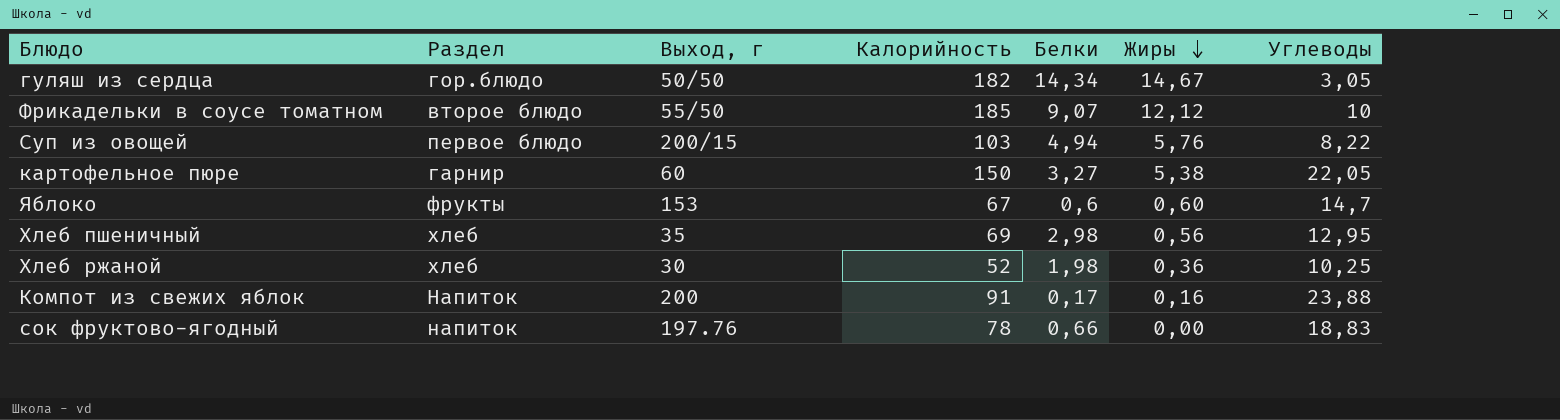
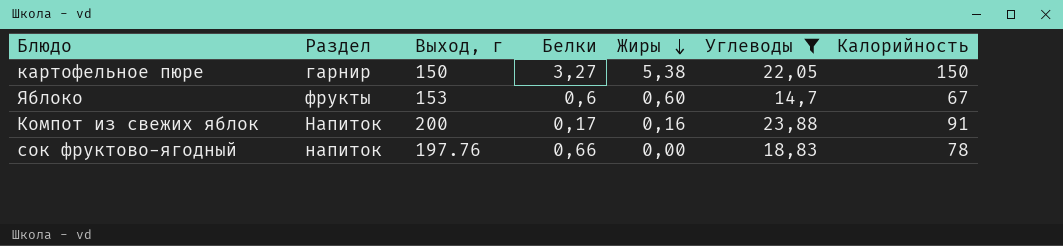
filter: none -> Углеводы >= 14,7
column Калорийность | position: 4 -> 7
картофельное пюре | Выход, г: 60 -> 150

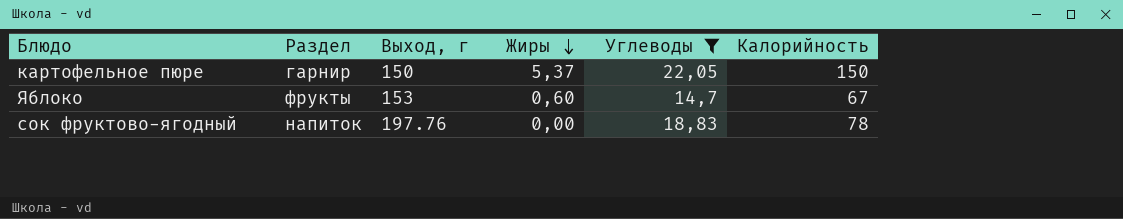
column Белки | position: 4 -> none
row Компот из свежих яблок: Напиток | 200 | 0,17 | 0,16 | 23,88 | 91 -> none
картофельное пюре | Жиры: 5,38 -> 5,37

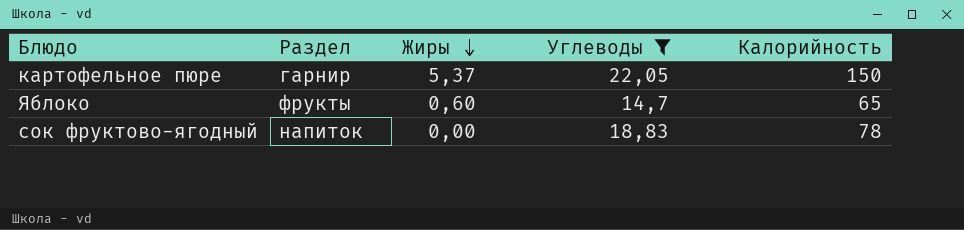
column Выход, г | position: 3 -> none
Яблоко | Калорийность: 67 -> 65

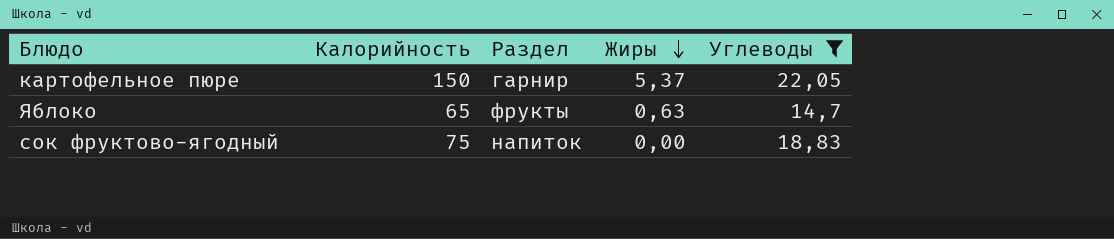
column Калорийность | position: 5 -> 2
Яблоко | Жиры: 0,60 -> 0,63
сок фруктово-ягодный | Калорийность: 78 -> 75

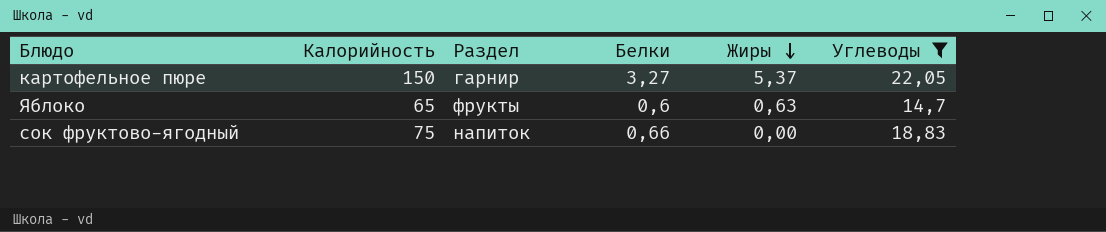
column Белки | position: none -> 4

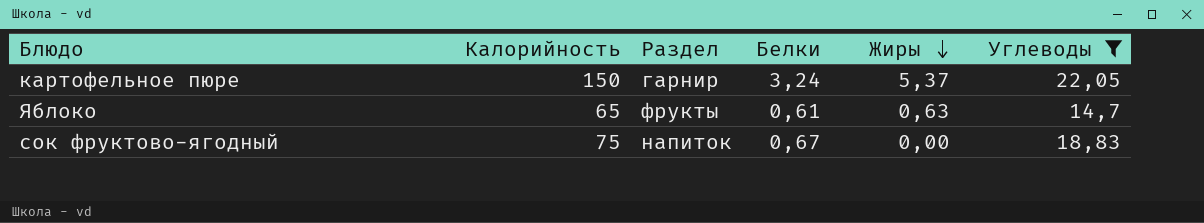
картофельное пюре | Белки: 3,27 -> 3,24
Яблоко | Белки: 0,6 -> 0,61
сок фруктово-ягодный | Белки: 0,66 -> 0,67

